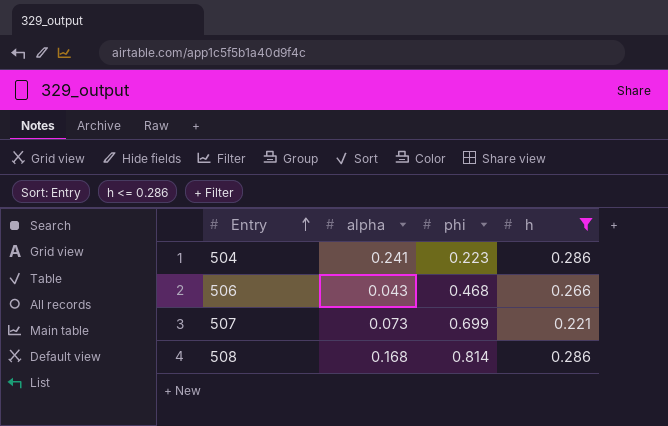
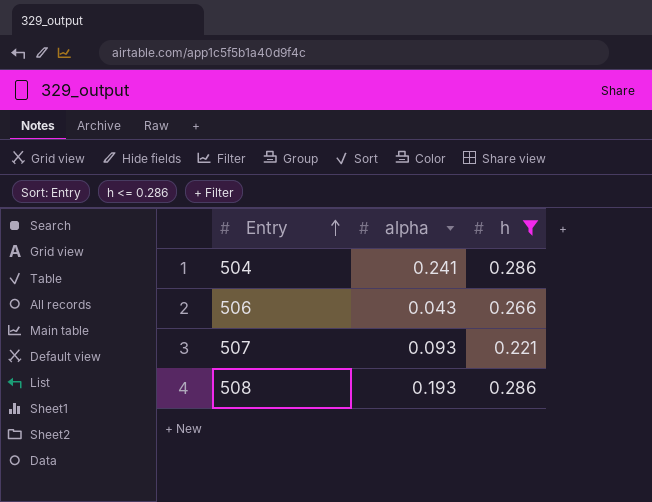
column phi | position: 3 -> none
507 | alpha: 0.073 -> 0.093
508 | alpha: 0.168 -> 0.193

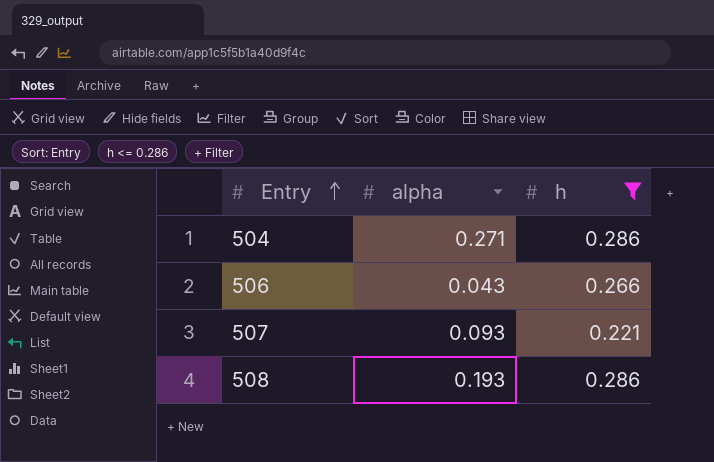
504 | alpha: 0.241 -> 0.271

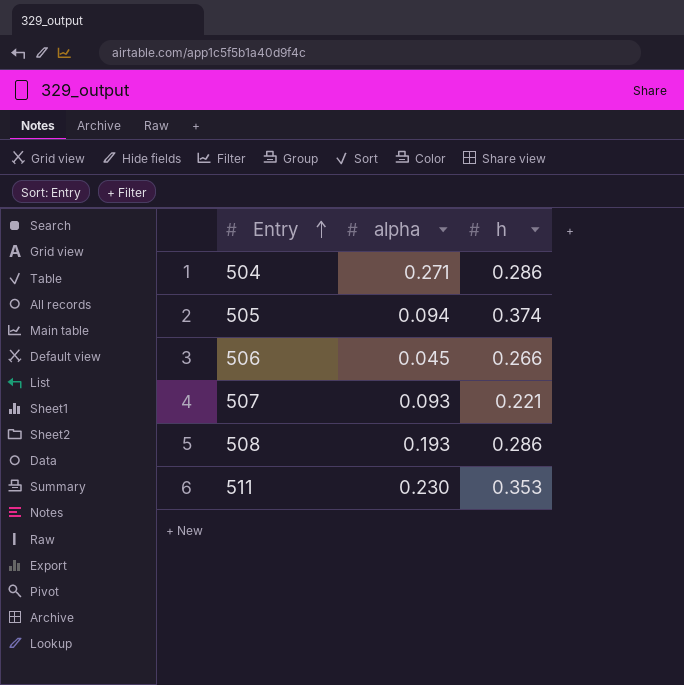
filter: h <= 0.286 -> none
506 | alpha: 0.043 -> 0.045

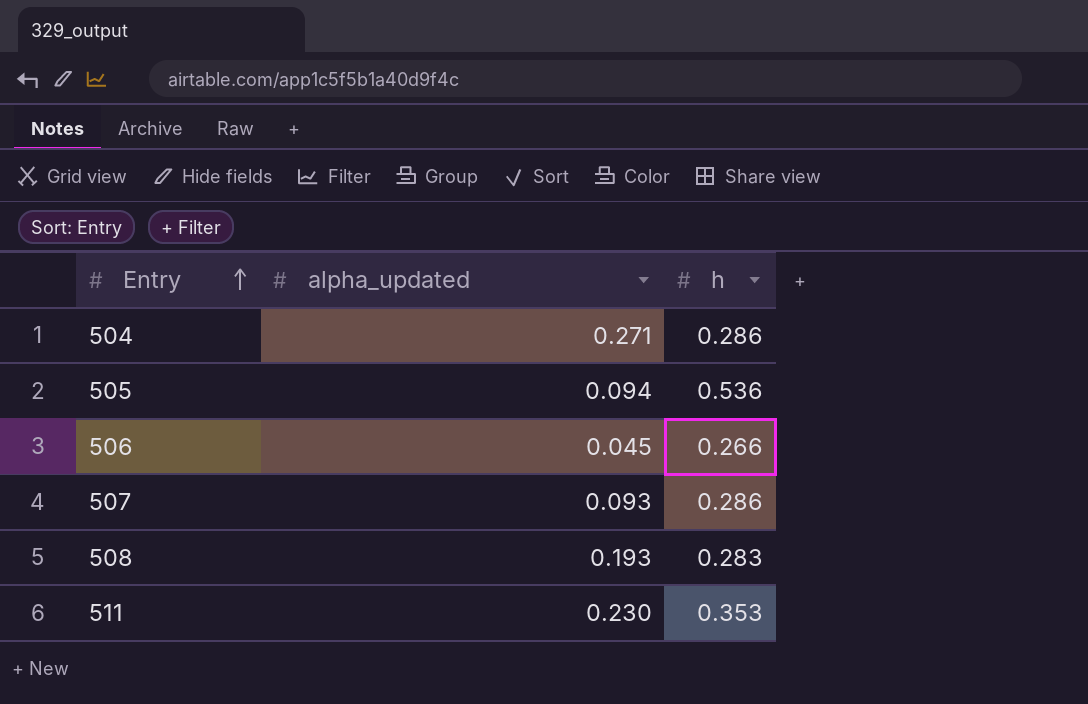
column name: alpha -> alpha_updated
505 | h: 0.374 -> 0.536
507 | h: 0.221 -> 0.286
508 | h: 0.286 -> 0.283

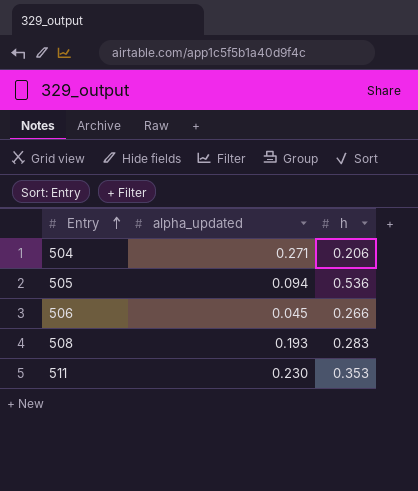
row 507: 0.093 | 0.286 -> none
504 | h: 0.286 -> 0.206

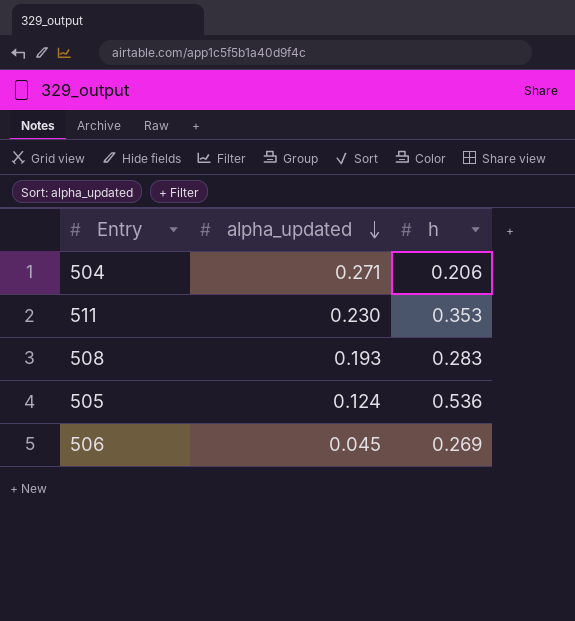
row order: Entry ascending -> alpha_updated descending
505 | alpha_updated: 0.094 -> 0.124
506 | h: 0.266 -> 0.269

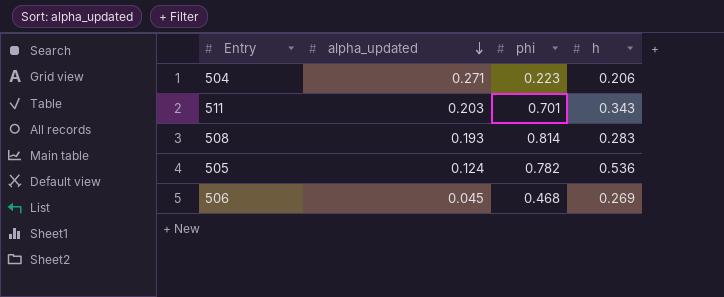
column phi | position: none -> 3
511 | alpha_updated: 0.230 -> 0.203
511 | h: 0.353 -> 0.343

